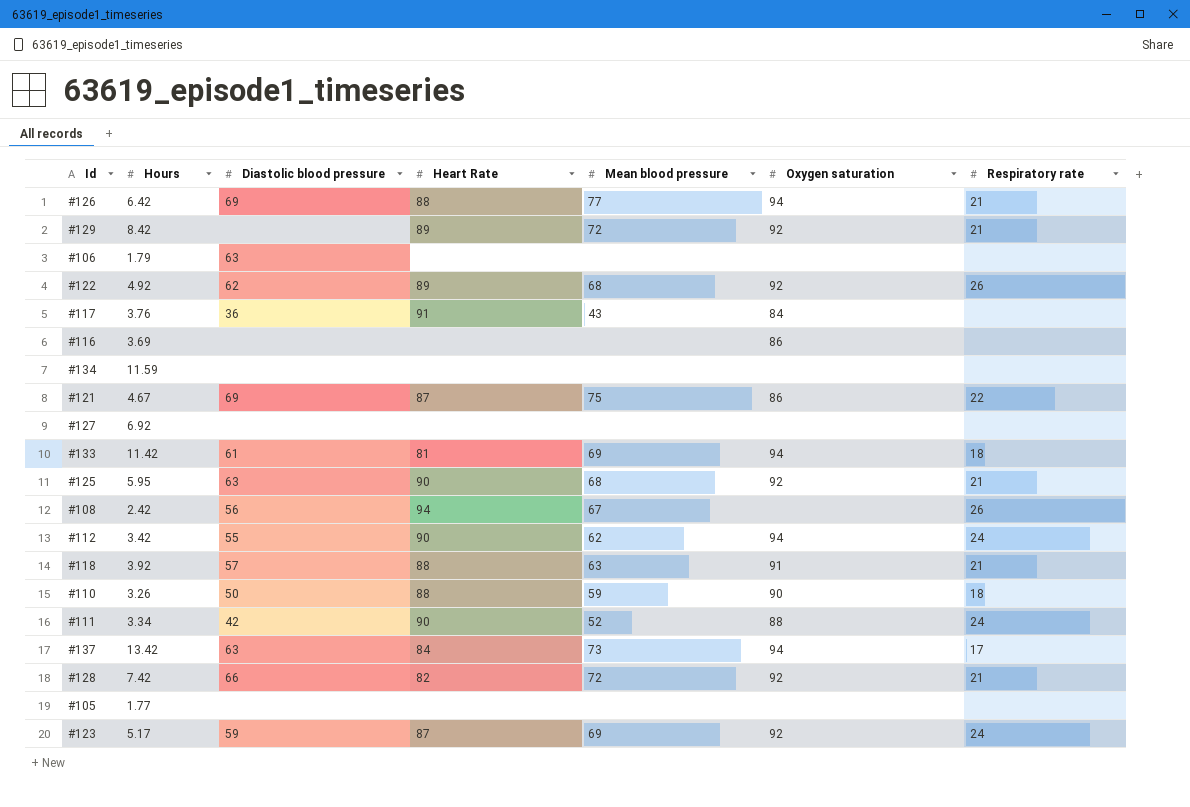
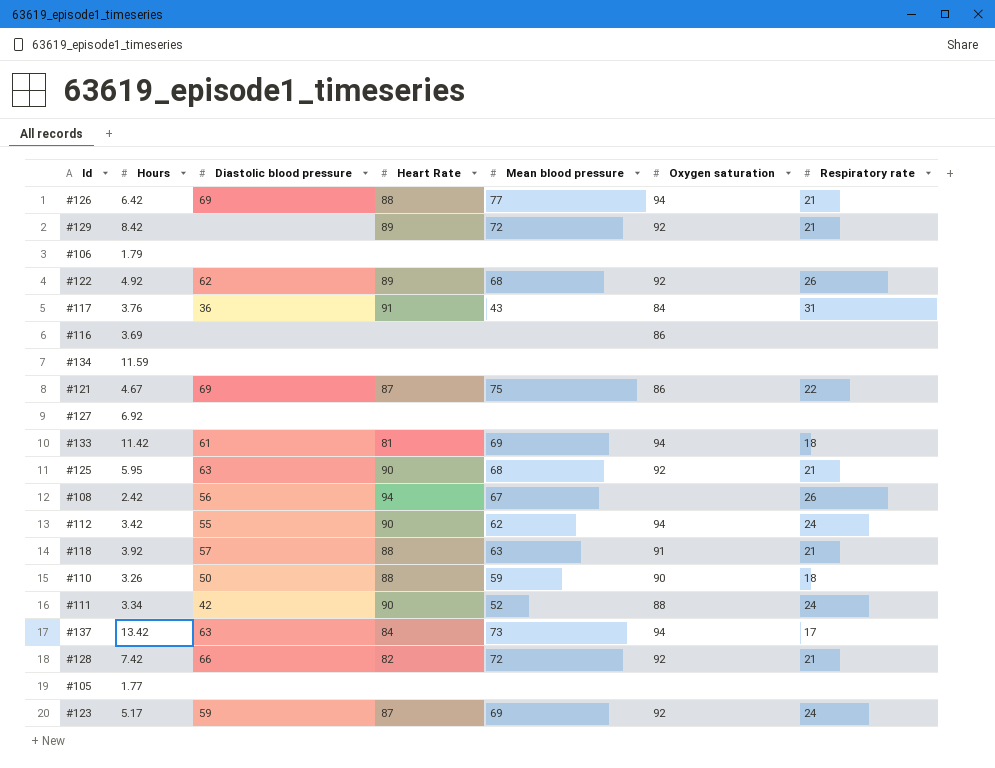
#106 | Diastolic blood pressure: 63 -> none
#117 | Respiratory rate: none -> 31

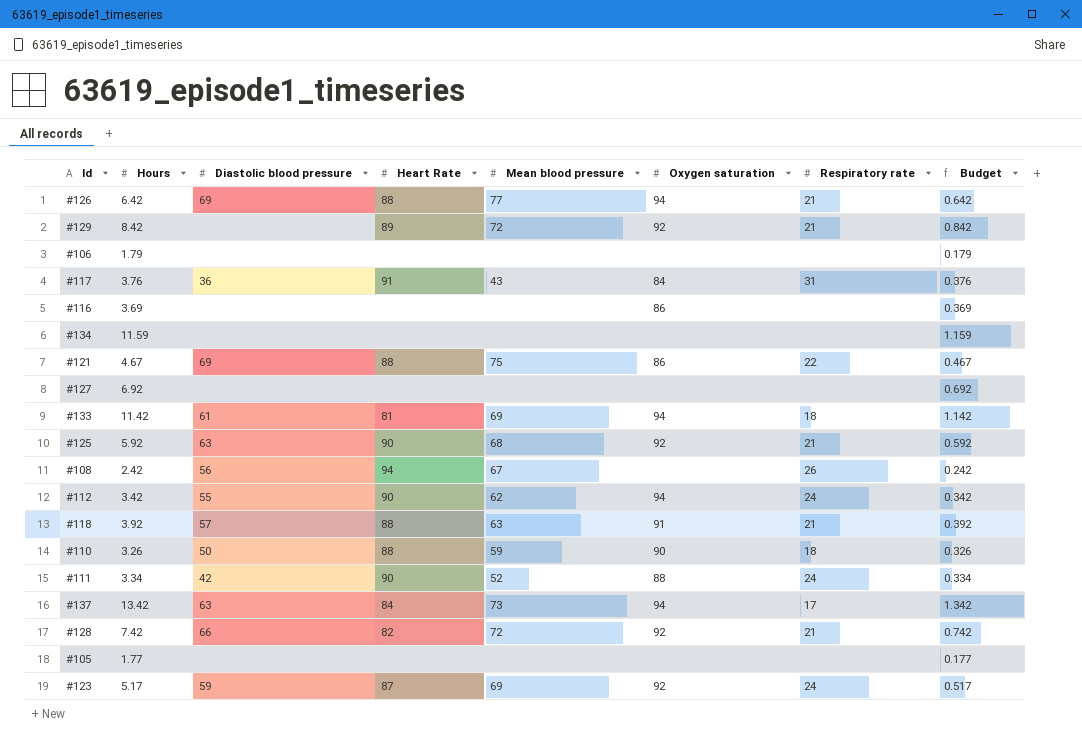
column Budget | formula: none -> [Hours] * 0.1
row #122: 4.92 | 62 | 89 | 68 | 92 | 26 -> none
#121 | Heart Rate: 87 -> 88
#125 | Hours: 5.95 -> 5.92

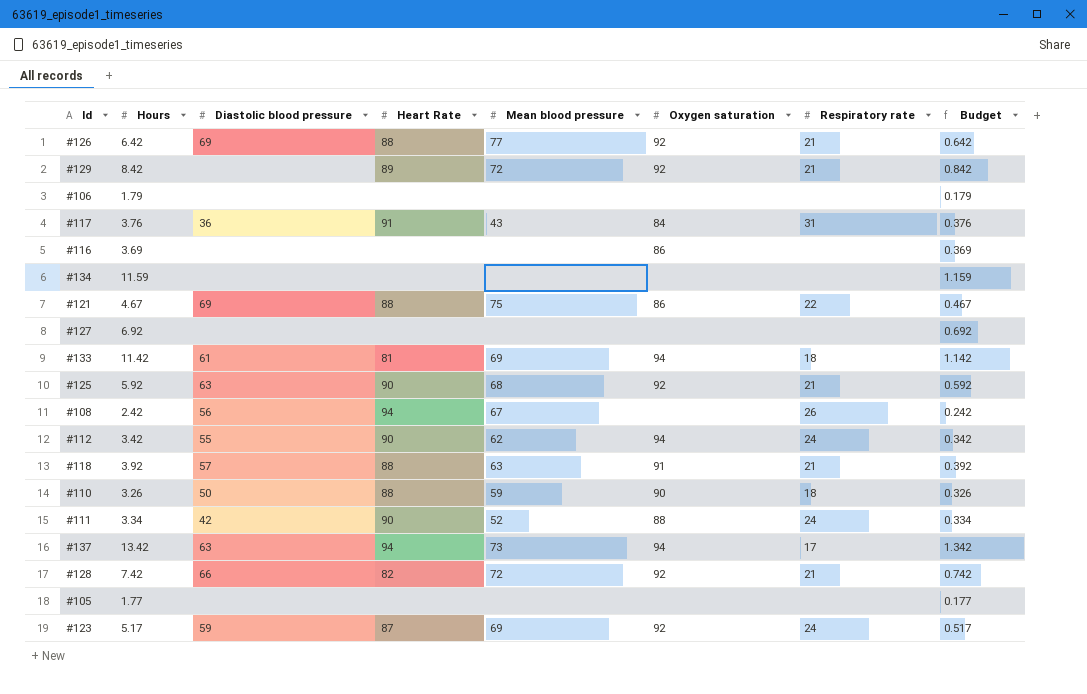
#126 | Oxygen saturation: 94 -> 92
#137 | Heart Rate: 84 -> 94

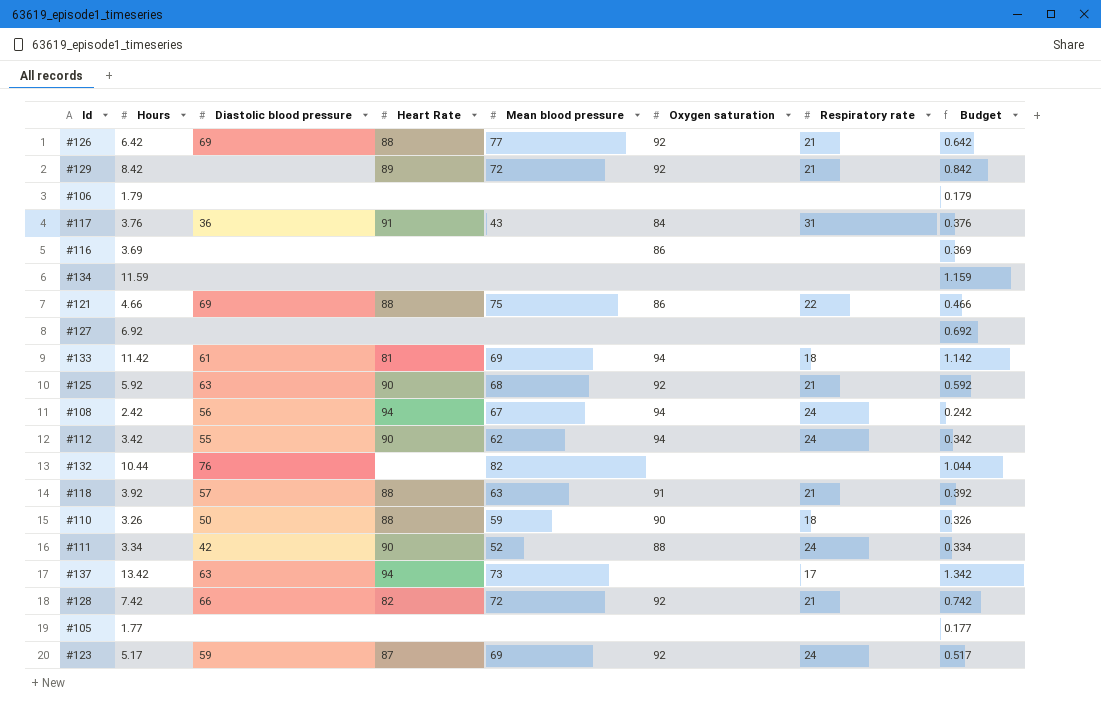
#121 | Hours: 4.67 -> 4.66
#121 | Budget: 0.467 -> 0.466
#108 | Oxygen saturation: none -> 94
#108 | Respiratory rate: 26 -> 24
row #132: none -> 10.44 | 76 | none | 82 | none | none | 1.044
#137 | Oxygen saturation: 94 -> none

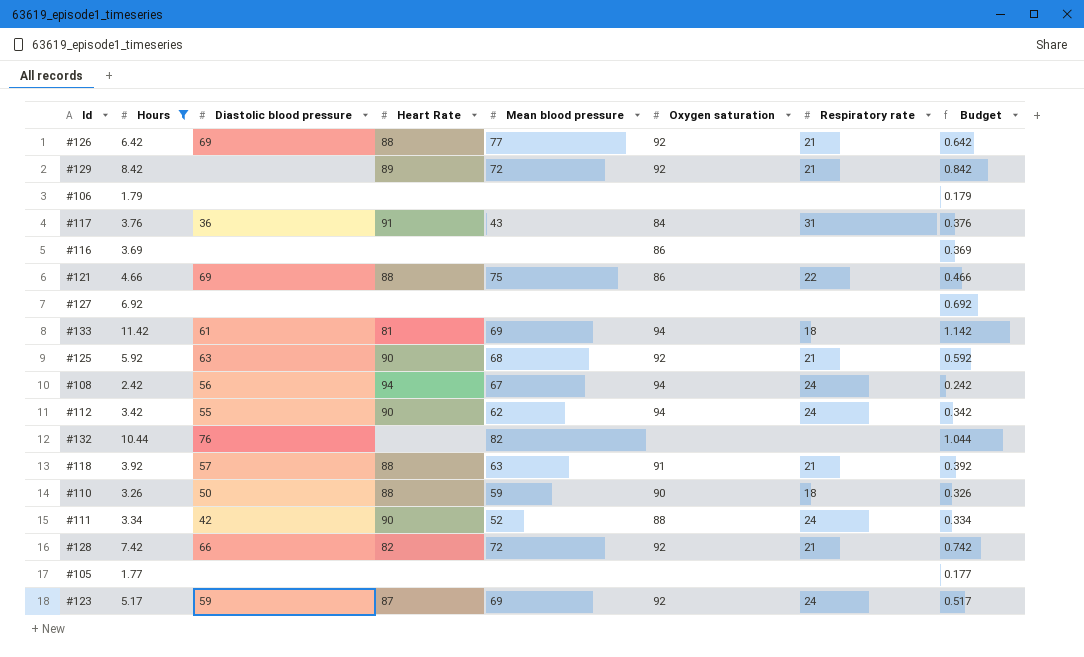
filter: none -> Hours <= 11.42

